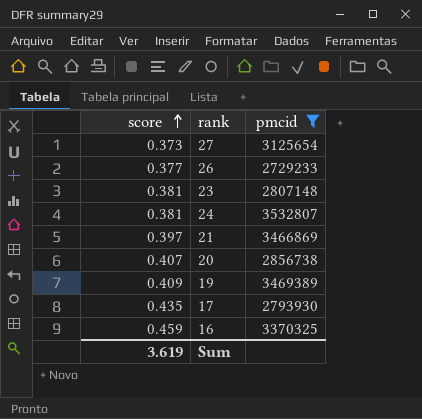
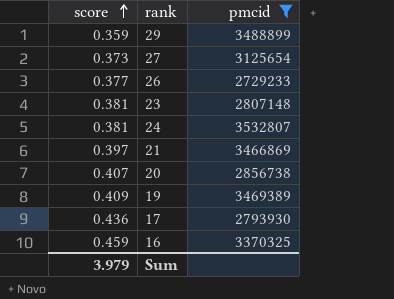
row 29: none -> 0.359 | 3488899
17 | score: 0.435 -> 0.436
Sum | score: 3.619 -> 3.979

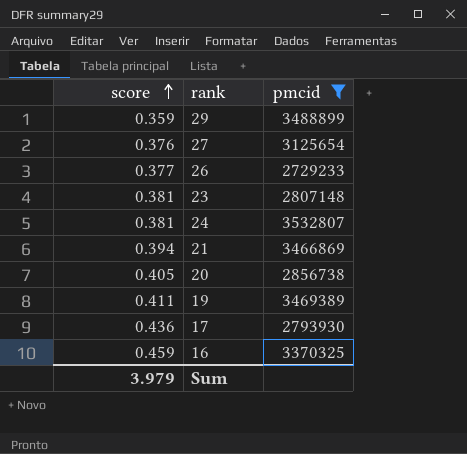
27 | score: 0.373 -> 0.376
21 | score: 0.397 -> 0.394
20 | score: 0.407 -> 0.405
19 | score: 0.409 -> 0.411

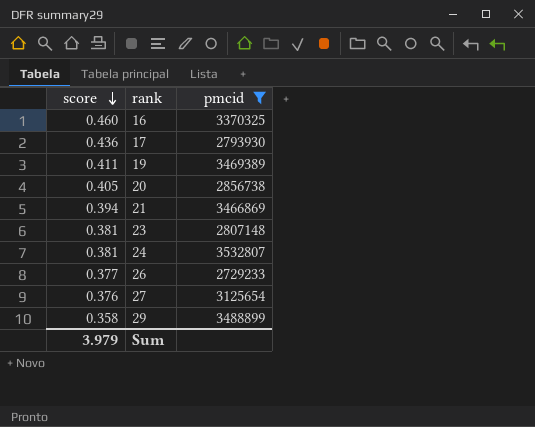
row order: score ascending -> score descending
16 | score: 0.459 -> 0.460
29 | score: 0.359 -> 0.358

